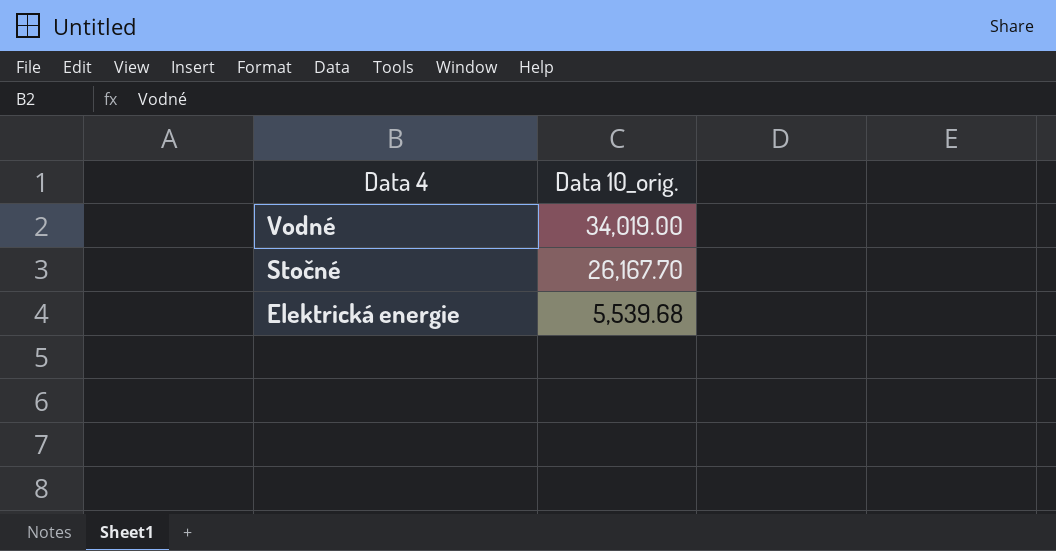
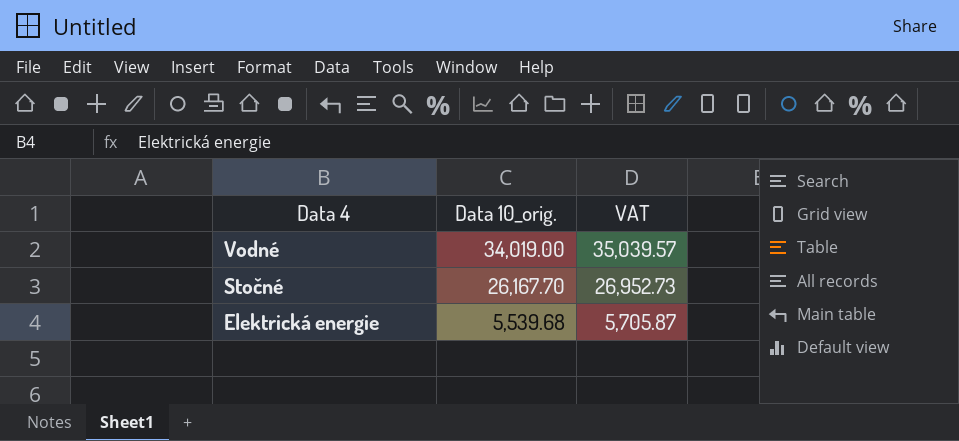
column VAT | formula: none -> [Data 10_orig.] * 1.03

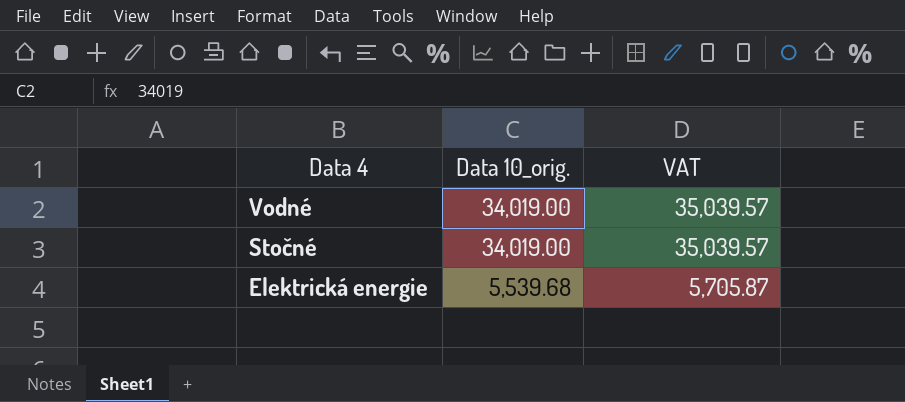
Stočné | Data 10_orig.: 26,167.70 -> 34,019.00
Stočné | VAT: 26,952.73 -> 35,039.57

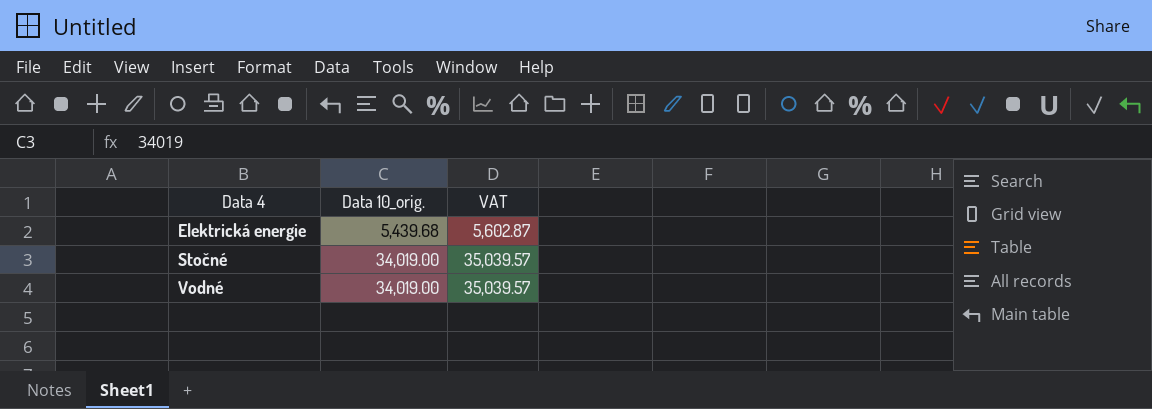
row order: Data 4 descending -> Data 4 ascending
Elektrická energie | Data 10_orig.: 5,539.68 -> 5,439.68
Elektrická energie | VAT: 5,705.87 -> 5,602.87

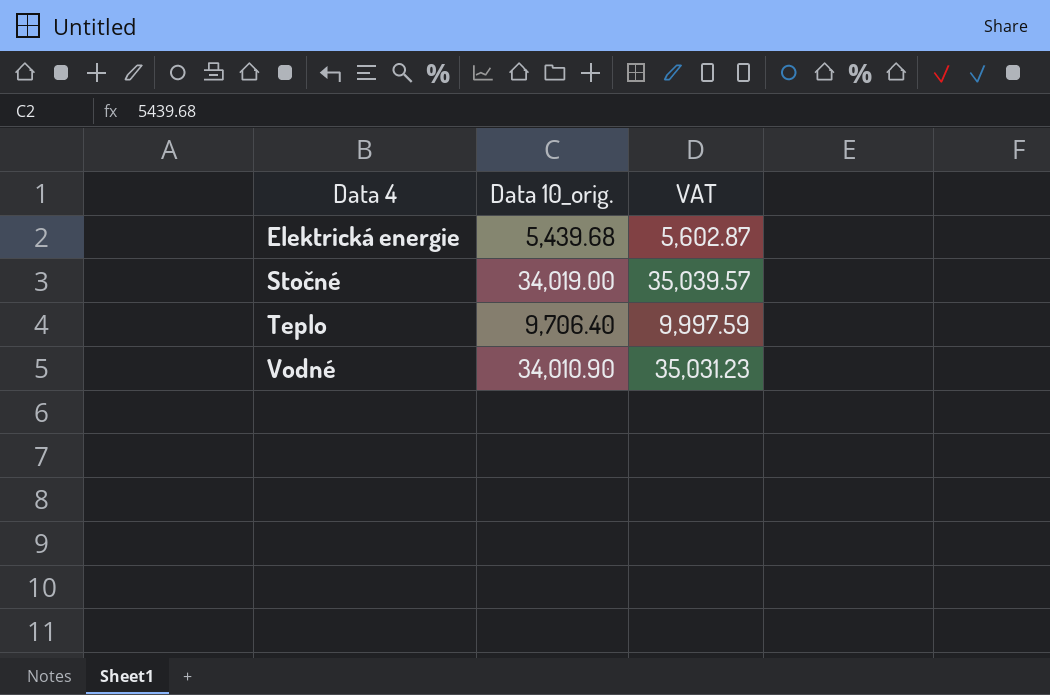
row Teplo: none -> 9,706.40 | 9,997.59
Vodné | Data 10_orig.: 34,019.00 -> 34,010.90
Vodné | VAT: 35,039.57 -> 35,031.23

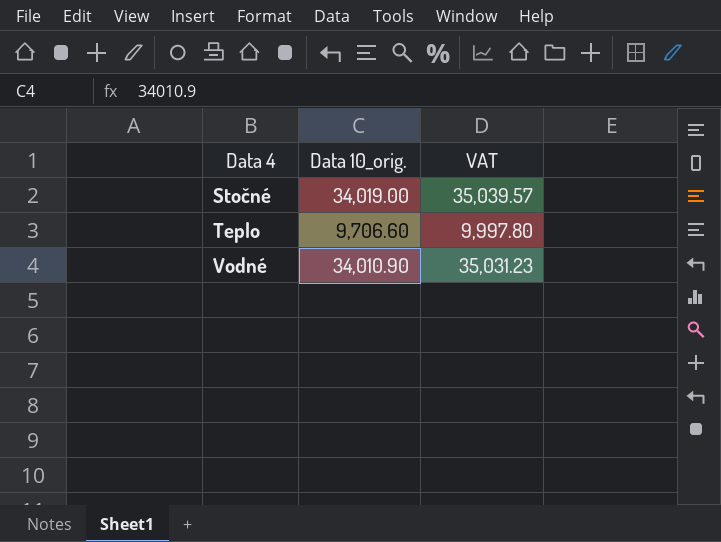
row Elektrická energie: 5,439.68 | 5,602.87 -> none
Teplo | Data 10_orig.: 9,706.40 -> 9,706.60
Teplo | VAT: 9,997.59 -> 9,997.80

